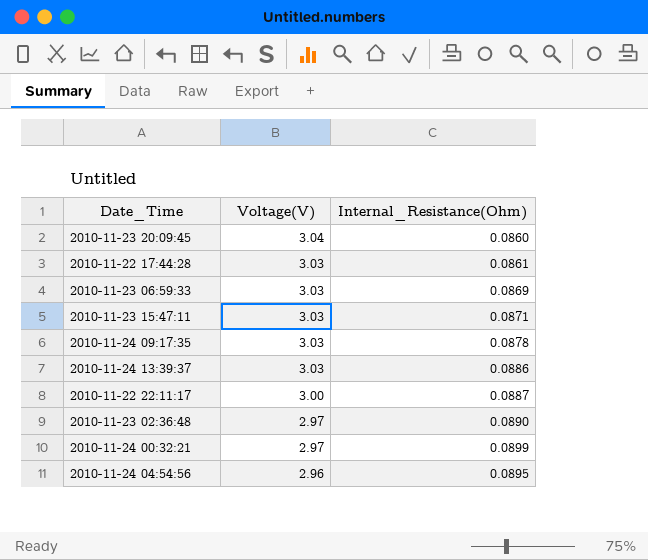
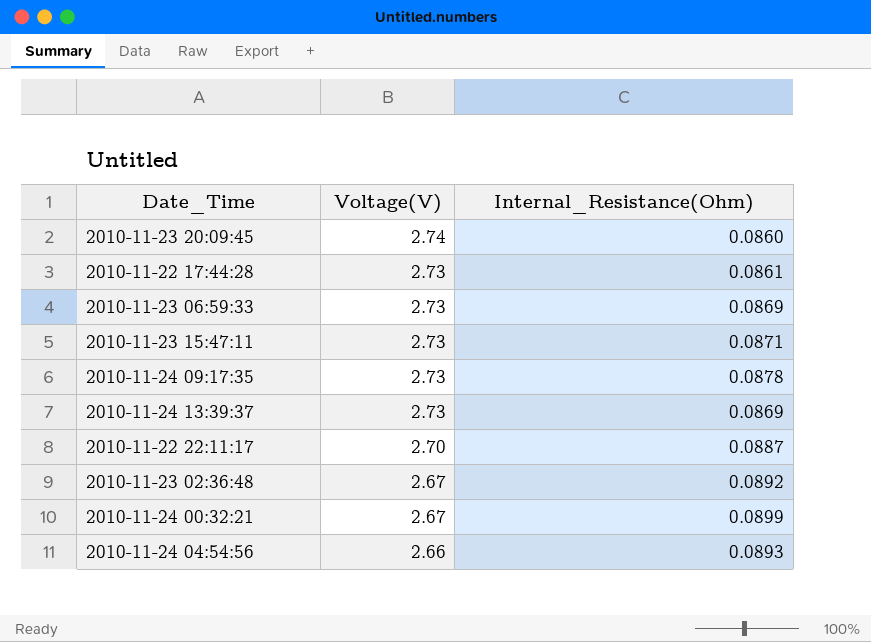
2010-11-23 20:09:45 | Voltage(V): 3.04 -> 2.74
2010-11-22 17:44:28 | Voltage(V): 3.03 -> 2.73
2010-11-23 06:59:33 | Voltage(V): 3.03 -> 2.73
2010-11-23 15:47:11 | Voltage(V): 3.03 -> 2.73
2010-11-24 09:17:35 | Voltage(V): 3.03 -> 2.73
2010-11-24 13:39:37 | Voltage(V): 3.03 -> 2.73
2010-11-24 13:39:37 | Internal_Resistance(Ohm): 0.0886 -> 0.0869
2010-11-22 22:11:17 | Voltage(V): 3.00 -> 2.70
2010-11-23 02:36:48 | Voltage(V): 2.97 -> 2.67
2010-11-23 02:36:48 | Internal_Resistance(Ohm): 0.0890 -> 0.0892
2010-11-24 00:32:21 | Voltage(V): 2.97 -> 2.67
2010-11-24 04:54:56 | Voltage(V): 2.96 -> 2.66
2010-11-24 04:54:56 | Internal_Resistance(Ohm): 0.0895 -> 0.0893

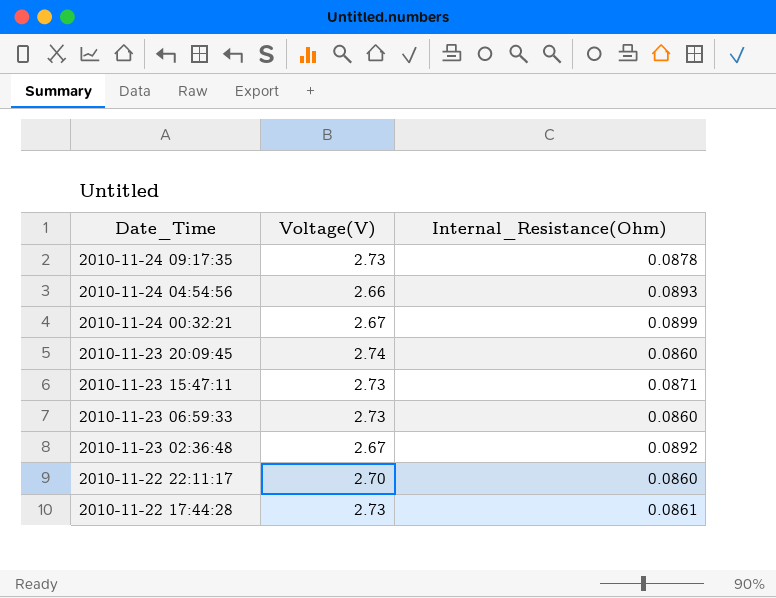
row order: Voltage(V) descending -> Date_Time descending
row 2010-11-24 13:39:37: 2.73 | 0.0869 -> none
2010-11-23 06:59:33 | Internal_Resistance(Ohm): 0.0869 -> 0.0860
2010-11-22 22:11:17 | Internal_Resistance(Ohm): 0.0887 -> 0.0860

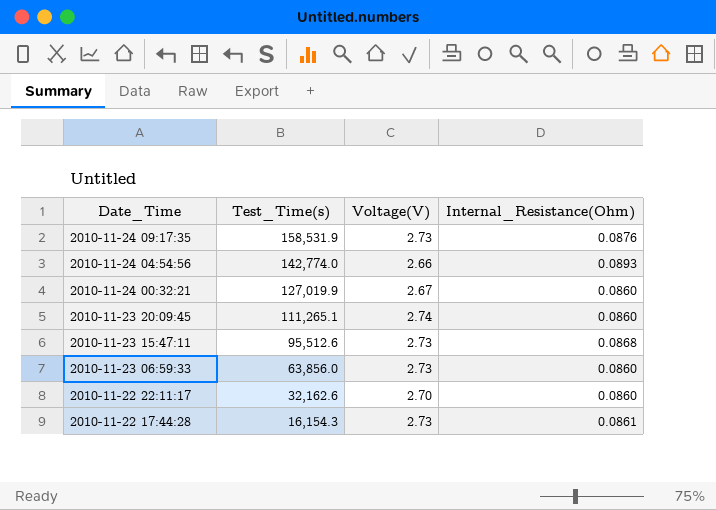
column Test_Time(s) | position: none -> 2
row 2010-11-23 02:36:48: 2.67 | 0.0892 -> none
2010-11-24 09:17:35 | Internal_Resistance(Ohm): 0.0878 -> 0.0876
2010-11-24 00:32:21 | Internal_Resistance(Ohm): 0.0899 -> 0.0860
2010-11-23 15:47:11 | Internal_Resistance(Ohm): 0.0871 -> 0.0868

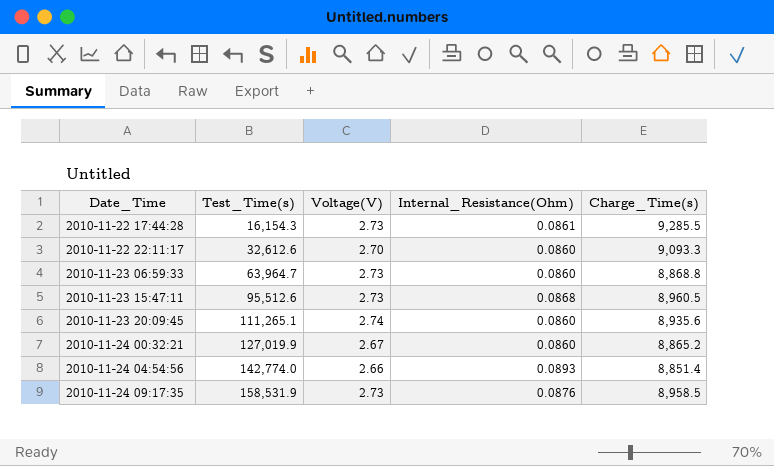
row order: Date_Time descending -> Date_Time ascending
column Charge_Time(s) | position: none -> 5
2010-11-22 22:11:17 | Test_Time(s): 32,162.6 -> 32,612.6
2010-11-23 06:59:33 | Test_Time(s): 63,856.0 -> 63,964.7

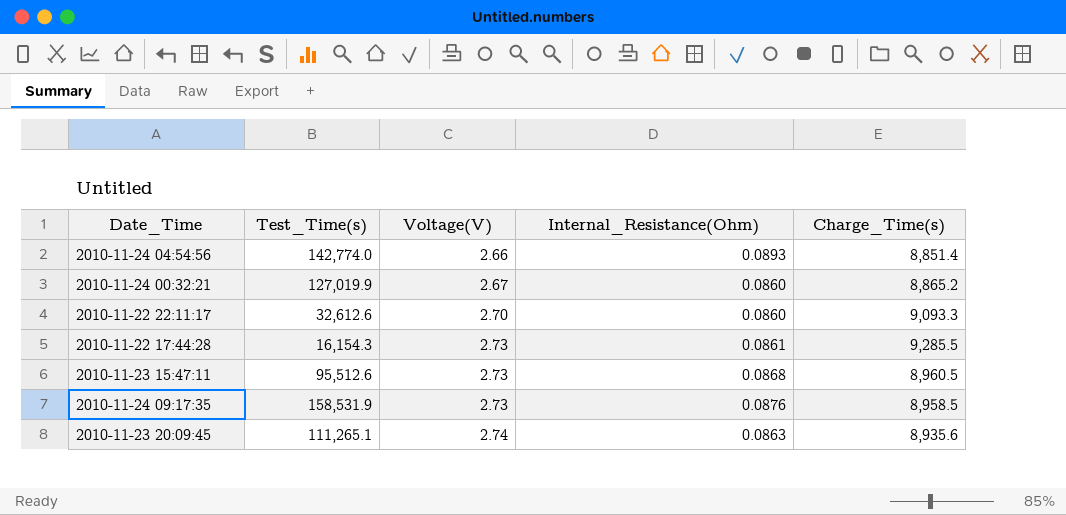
row order: Date_Time ascending -> Voltage(V) ascending
row 2010-11-23 06:59:33: 63,964.7 | 2.73 | 0.0860 | 8,868.8 -> none
2010-11-23 20:09:45 | Internal_Resistance(Ohm): 0.0860 -> 0.0863

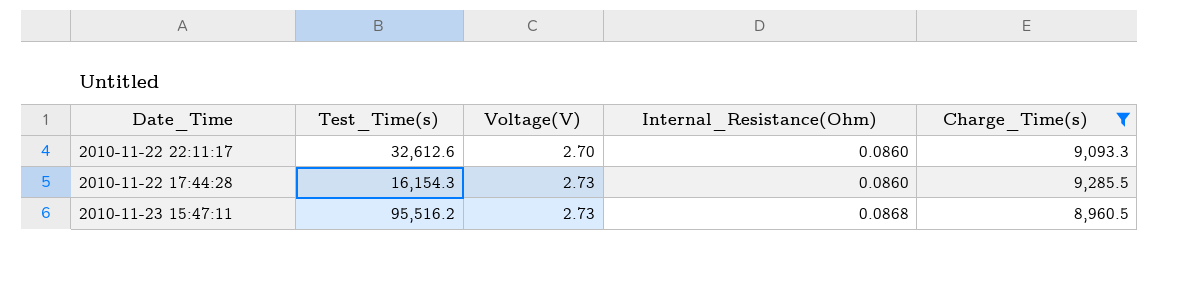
filter: none -> Charge_Time(s) >= 8,960.5
2010-11-22 17:44:28 | Internal_Resistance(Ohm): 0.0861 -> 0.0860
2010-11-23 15:47:11 | Test_Time(s): 95,512.6 -> 95,516.2

